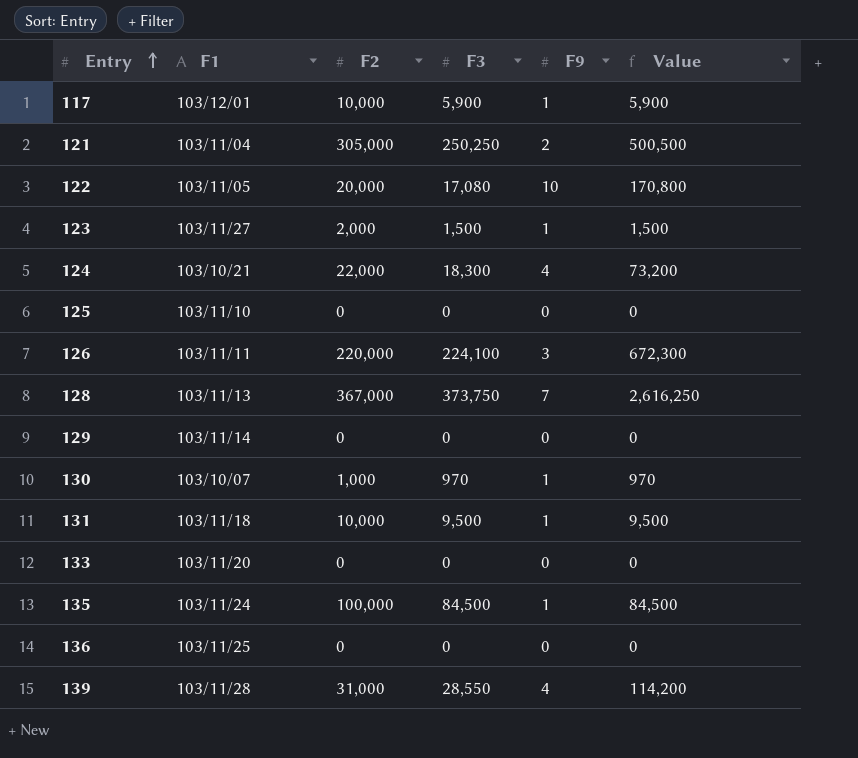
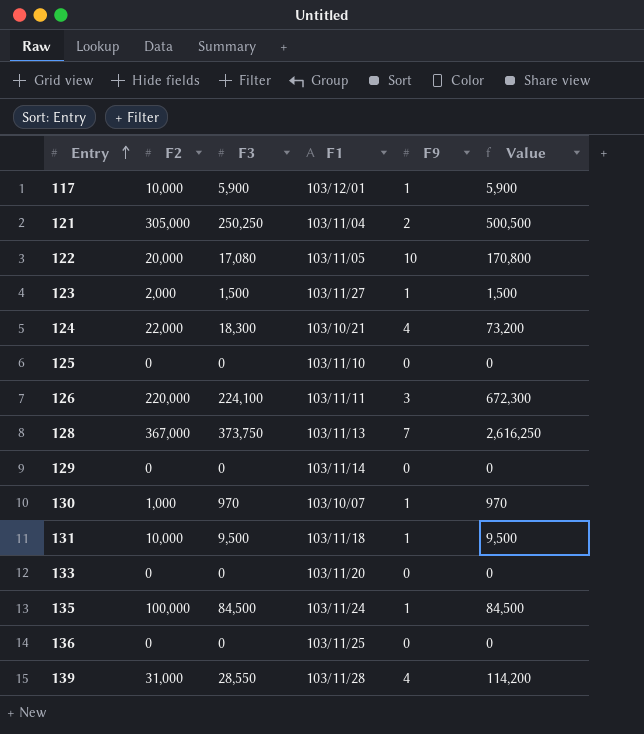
column F1 | position: 2 -> 4

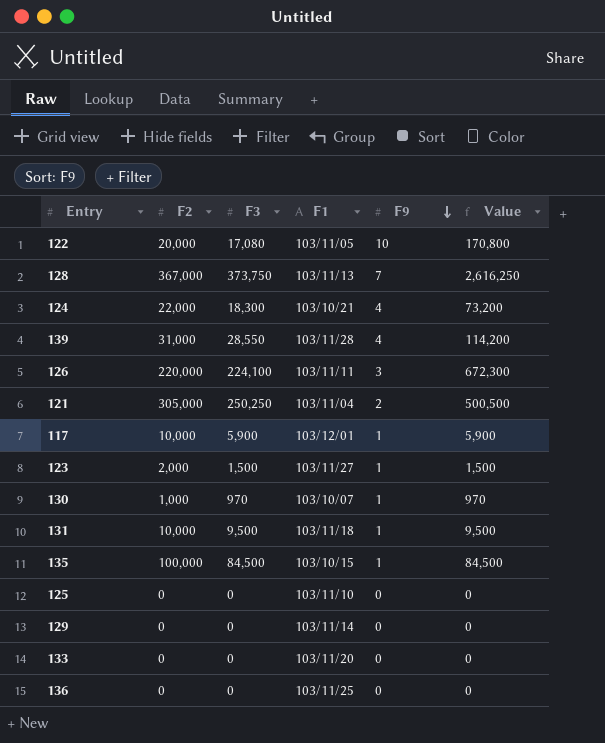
row order: Entry ascending -> F9 descending
135 | F1: 103/11/24 -> 103/10/15

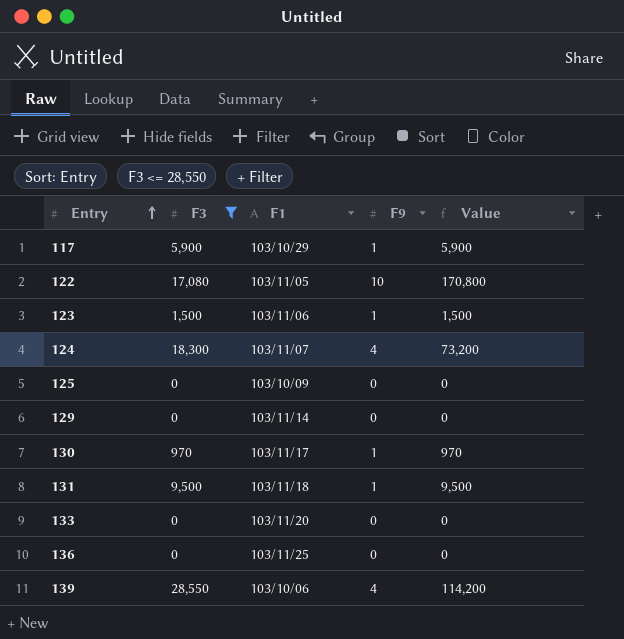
filter: none -> F3 <= 28,550
row order: F9 descending -> Entry ascending
column F2 | position: 2 -> none
117 | F1: 103/12/01 -> 103/10/29
123 | F1: 103/11/27 -> 103/11/06
124 | F1: 103/10/21 -> 103/11/07
125 | F1: 103/11/10 -> 103/10/09
130 | F1: 103/10/07 -> 103/11/17
139 | F1: 103/11/28 -> 103/10/06

